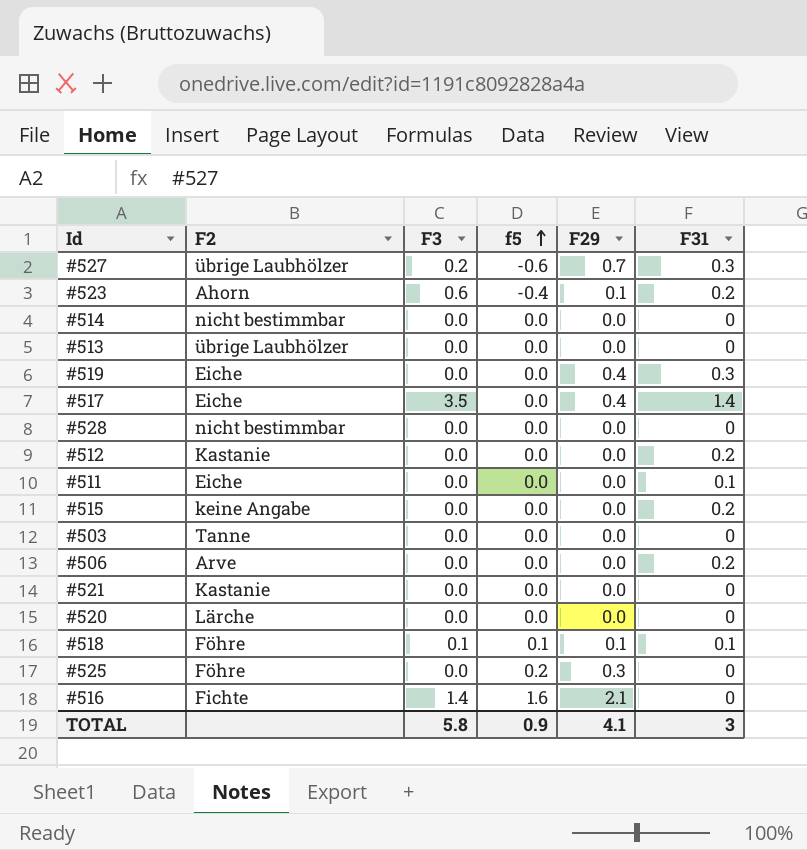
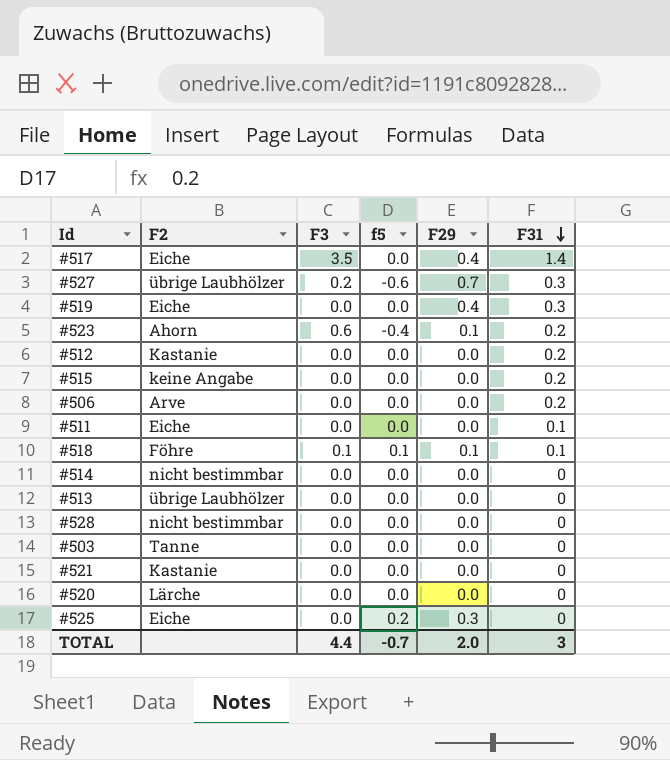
row order: f5 ascending -> F31 descending
row #516: Fichte | 1.4 | 1.6 | 2.1 | 0 -> none
#525 | F2: Föhre -> Eiche
TOTAL | F3: 5.8 -> 4.4
TOTAL | f5: 0.9 -> -0.7
TOTAL | F29: 4.1 -> 2.0

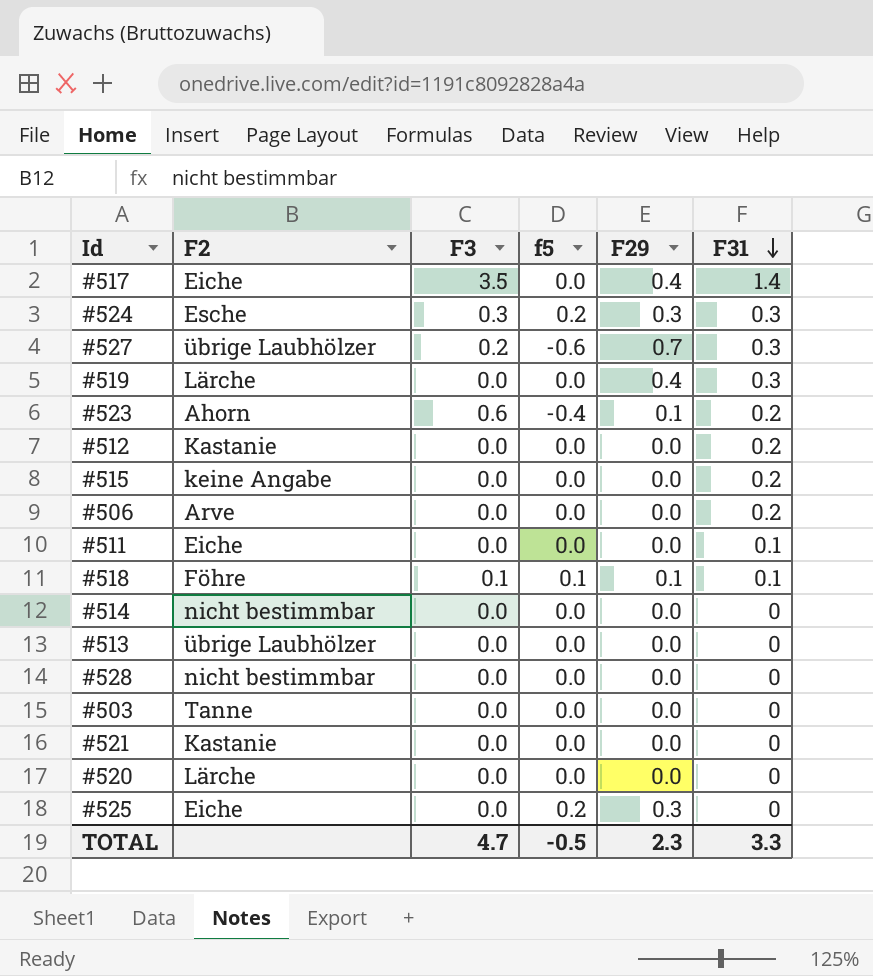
row #524: none -> Esche | 0.3 | 0.2 | 0.3 | 0.3
#519 | F2: Eiche -> Lärche
TOTAL | F3: 4.4 -> 4.7
TOTAL | f5: -0.7 -> -0.5
TOTAL | F29: 2.0 -> 2.3
TOTAL | F31: 3 -> 3.3

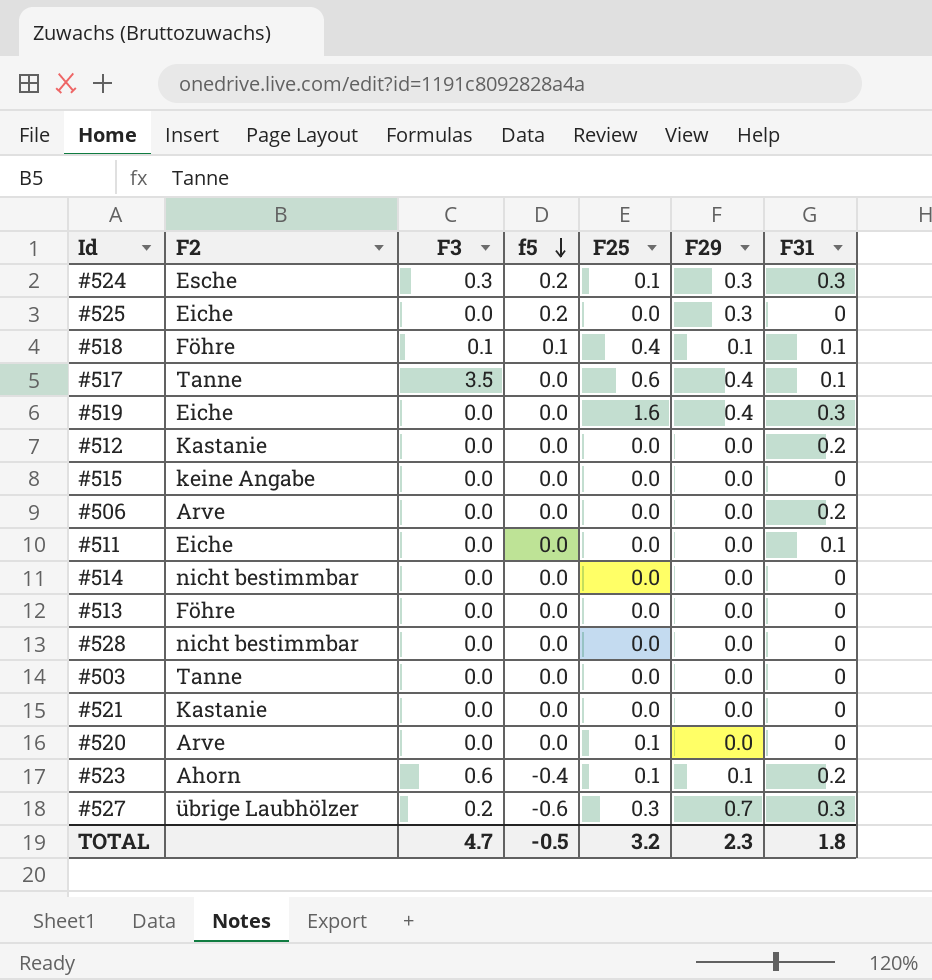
row order: F31 descending -> f5 descending
column F25 | position: none -> 5
#517 | F2: Eiche -> Tanne
#517 | F31: 1.4 -> 0.1
#519 | F2: Lärche -> Eiche
#515 | F31: 0.2 -> 0
#513 | F2: übrige Laubhölzer -> Föhre
#520 | F2: Lärche -> Arve
TOTAL | F31: 3.3 -> 1.8

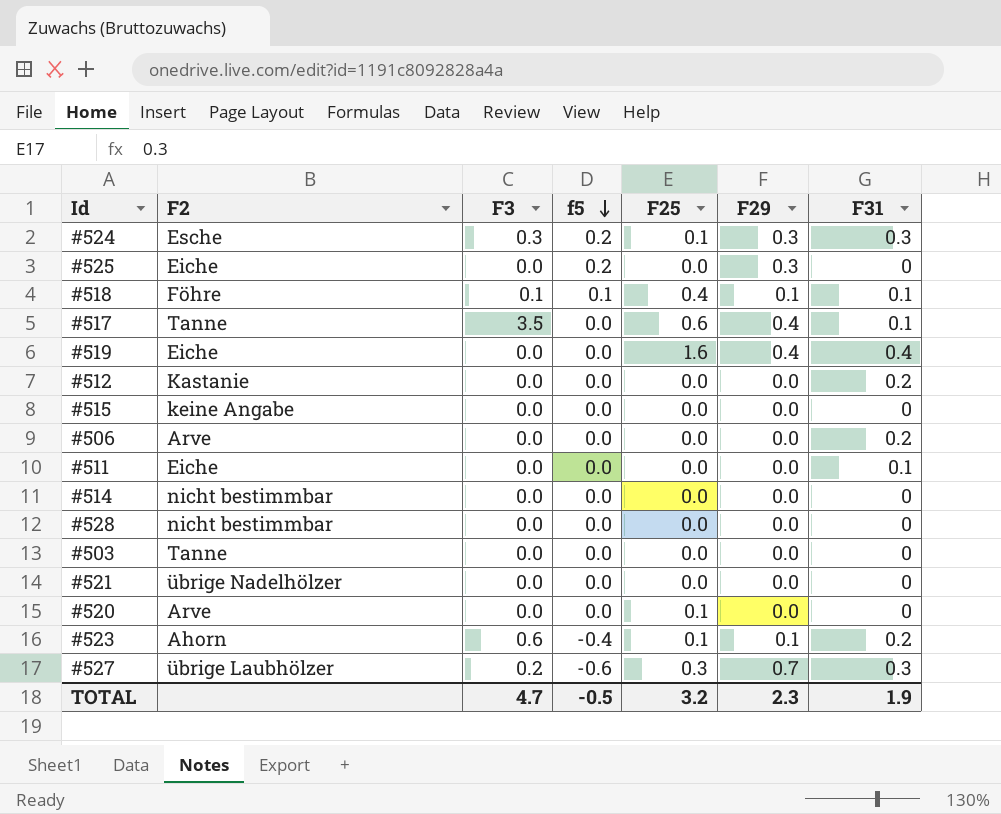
row #513: Föhre | 0.0 | 0.0 | 0.0 | 0.0 | 0 -> none
#519 | F31: 0.3 -> 0.4
#521 | F2: Kastanie -> übrige Nadelhölzer
TOTAL | F31: 1.8 -> 1.9

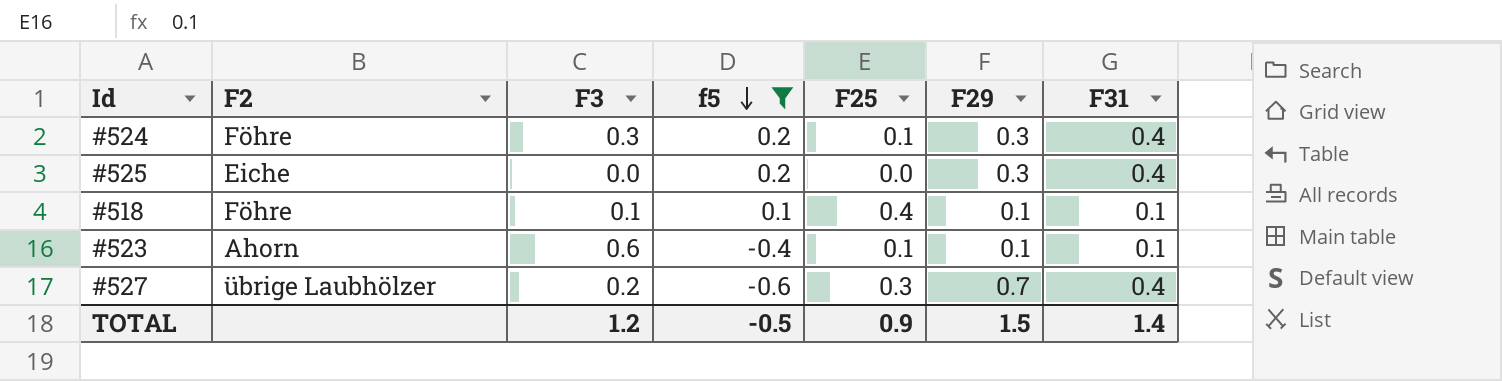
filter: none -> f5 != 0.0
#524 | F2: Esche -> Föhre
#524 | F31: 0.3 -> 0.4
#525 | F31: 0 -> 0.4
#523 | F31: 0.2 -> 0.1
#527 | F31: 0.3 -> 0.4
TOTAL | F3: 4.7 -> 1.2
TOTAL | F25: 3.2 -> 0.9
TOTAL | F29: 2.3 -> 1.5
TOTAL | F31: 1.9 -> 1.4

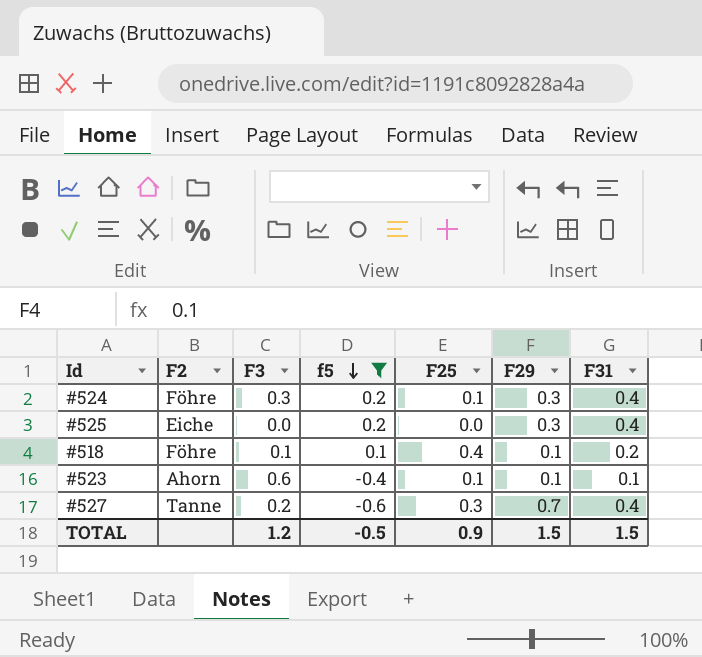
#518 | F31: 0.1 -> 0.2
#527 | F2: übrige Laubhölzer -> Tanne
TOTAL | F31: 1.4 -> 1.5

